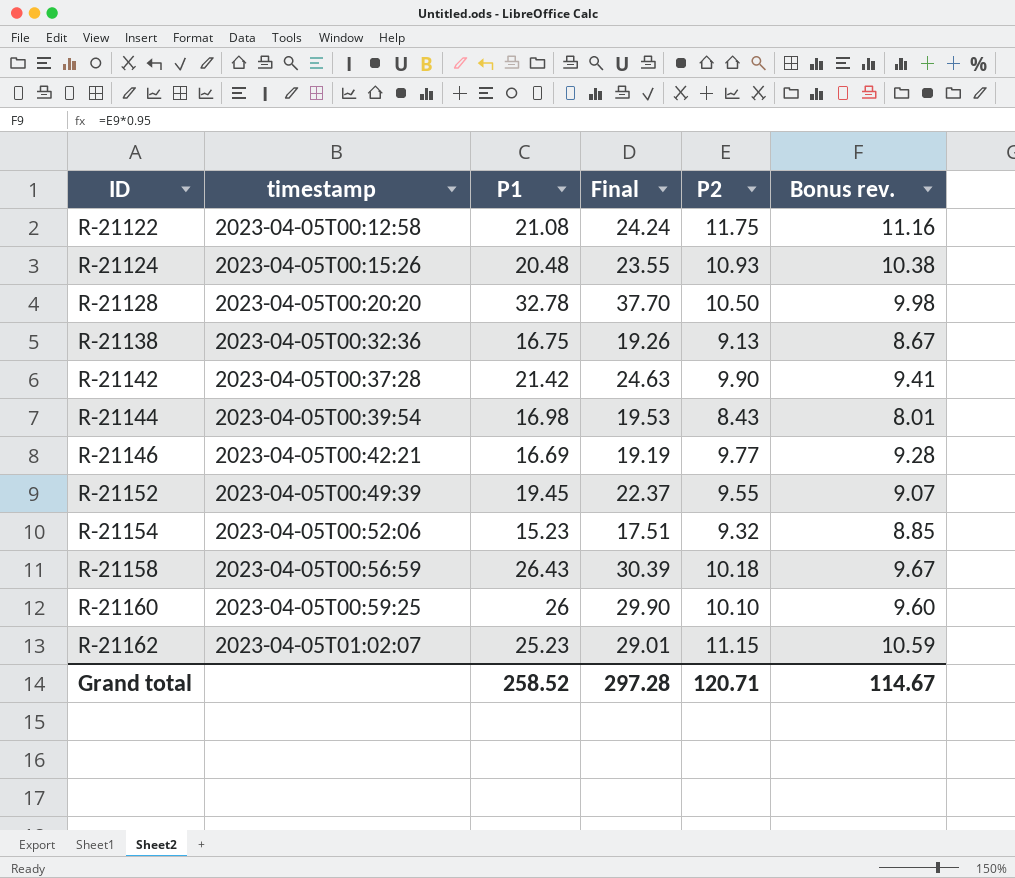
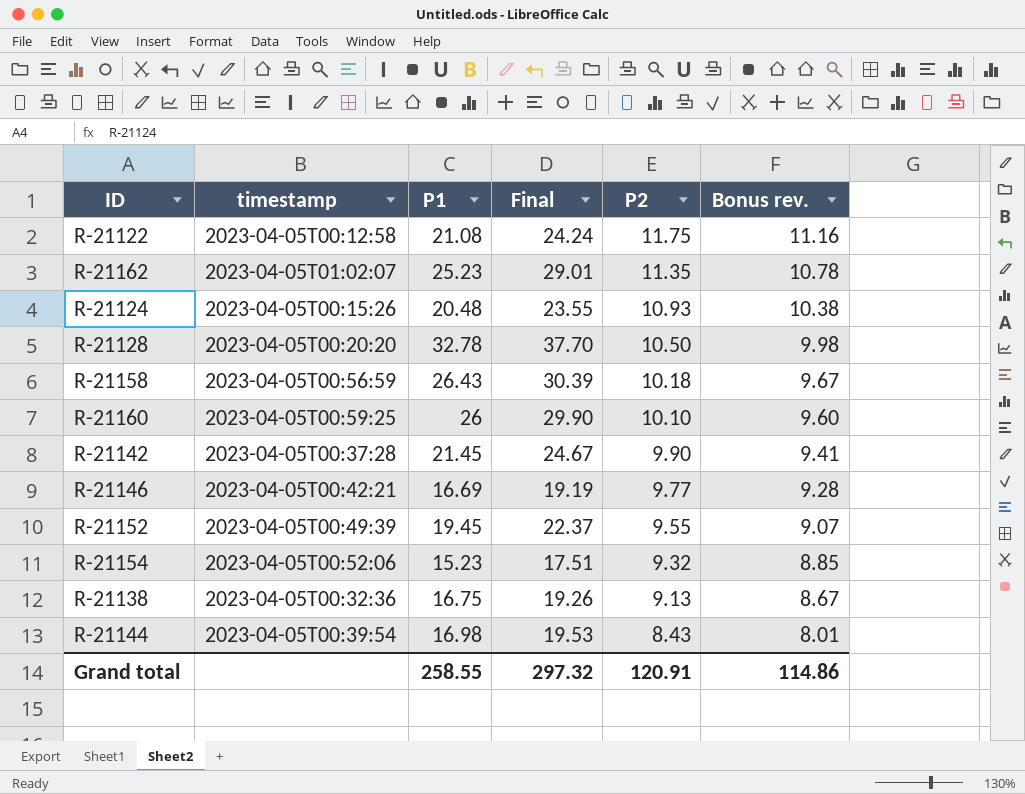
row order: ID ascending -> P2 descending
R-21162 | P2: 11.15 -> 11.35
R-21162 | Bonus rev.: 10.59 -> 10.78
R-21142 | P1: 21.42 -> 21.45
R-21142 | Final: 24.63 -> 24.67
Grand total | P1: 258.52 -> 258.55
Grand total | Final: 297.28 -> 297.32
Grand total | P2: 120.71 -> 120.91
Grand total | Bonus rev.: 114.67 -> 114.86

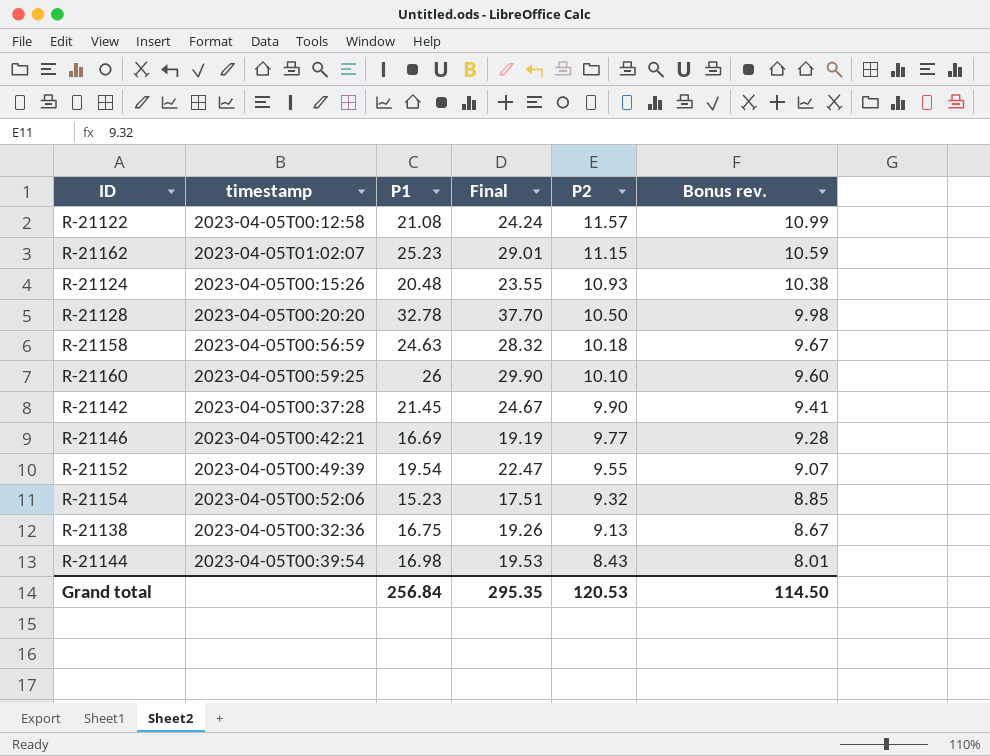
R-21122 | P2: 11.75 -> 11.57
R-21122 | Bonus rev.: 11.16 -> 10.99
R-21162 | P2: 11.35 -> 11.15
R-21162 | Bonus rev.: 10.78 -> 10.59
R-21158 | P1: 26.43 -> 24.63
R-21158 | Final: 30.39 -> 28.32
R-21152 | P1: 19.45 -> 19.54
R-21152 | Final: 22.37 -> 22.47
Grand total | P1: 258.55 -> 256.84
Grand total | Final: 297.32 -> 295.35
Grand total | P2: 120.91 -> 120.53
Grand total | Bonus rev.: 114.86 -> 114.50

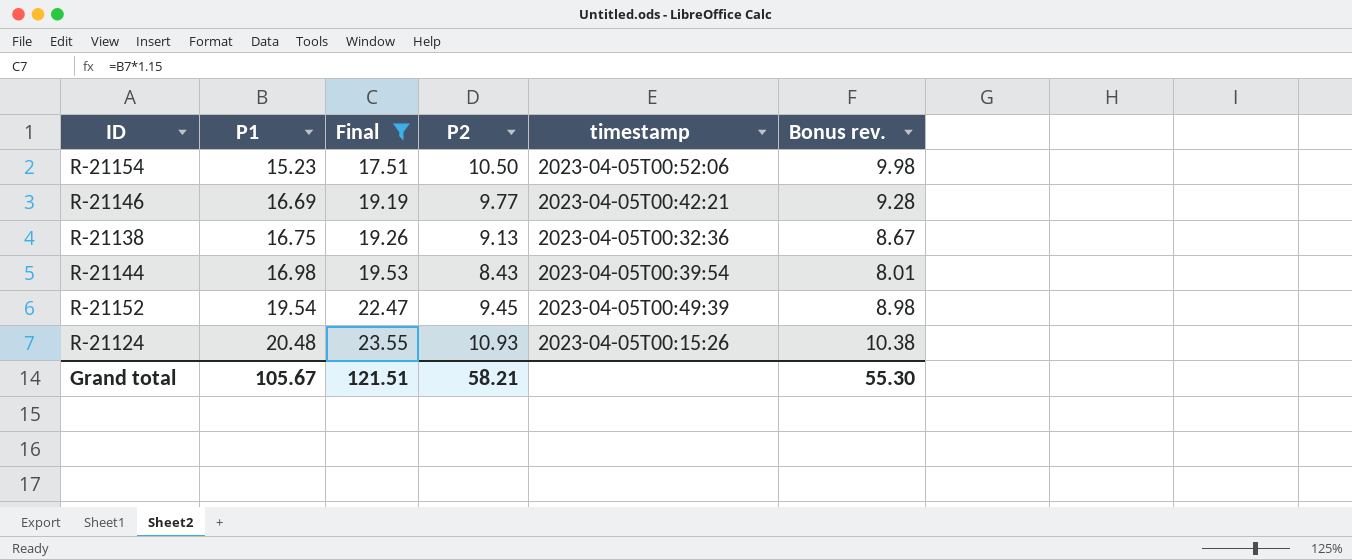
filter: none -> Final <= 23.55
row order: P2 descending -> P1 ascending
column timestamp | position: 2 -> 5
R-21154 | P2: 9.32 -> 10.50
R-21154 | Bonus rev.: 8.85 -> 9.98
R-21152 | P2: 9.55 -> 9.45
R-21152 | Bonus rev.: 9.07 -> 8.98
Grand total | P1: 256.84 -> 105.67
Grand total | Final: 295.35 -> 121.51
Grand total | P2: 120.53 -> 58.21
Grand total | Bonus rev.: 114.50 -> 55.30

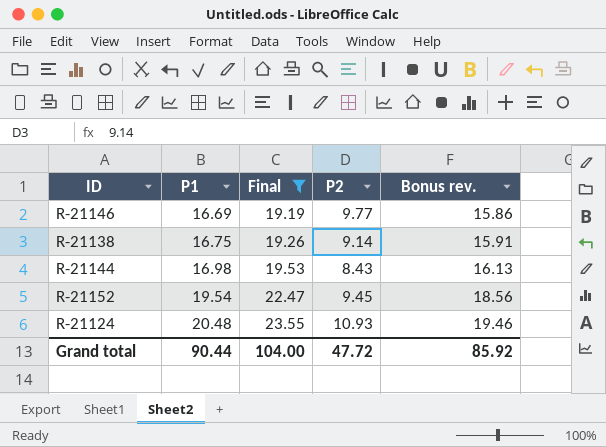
column timestamp | position: 5 -> none
column Bonus rev. | formula: [P2] * 0.95 -> [P1] * 0.95
row R-21154: 15.23 | 17.51 | 10.50 | 2023-04-05T00:52:06 | 9.98 -> none
R-21138 | P2: 9.13 -> 9.14
Grand total | P1: 105.67 -> 90.44
Grand total | Final: 121.51 -> 104.00
Grand total | P2: 58.21 -> 47.72
Grand total | Bonus rev.: 55.30 -> 85.92

